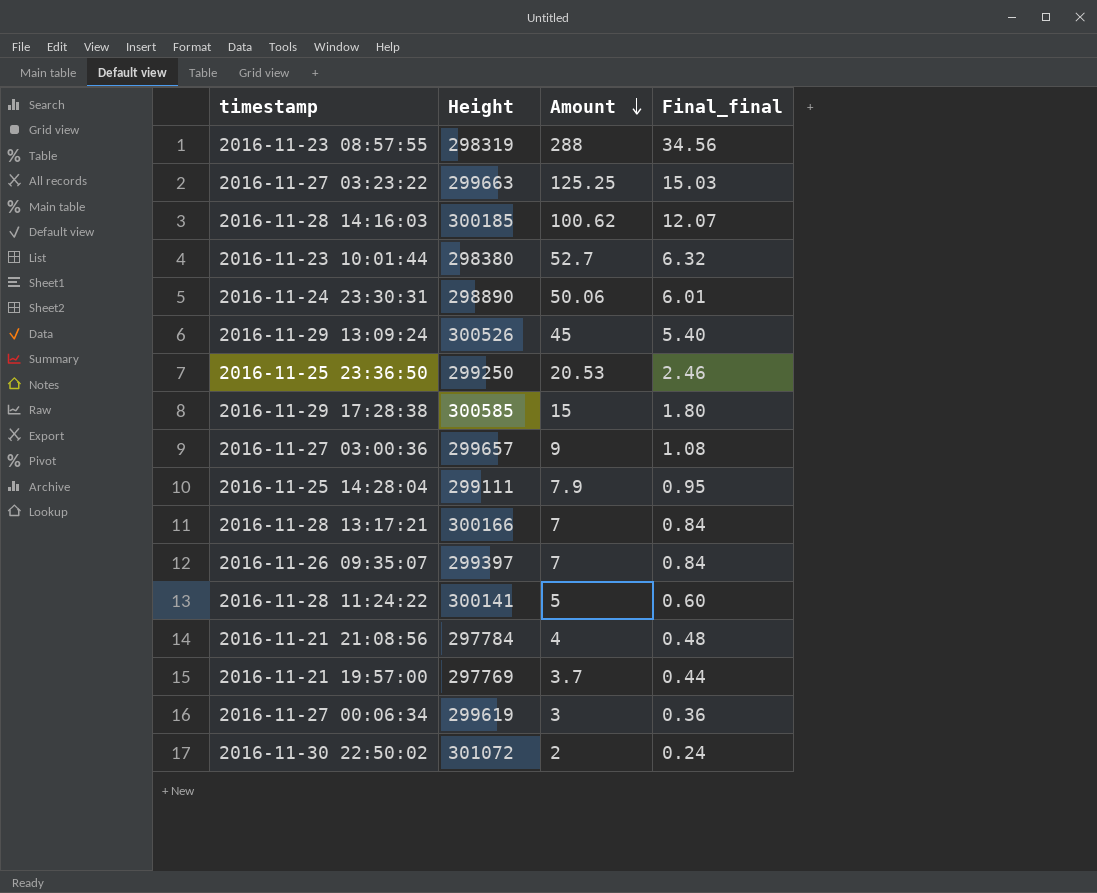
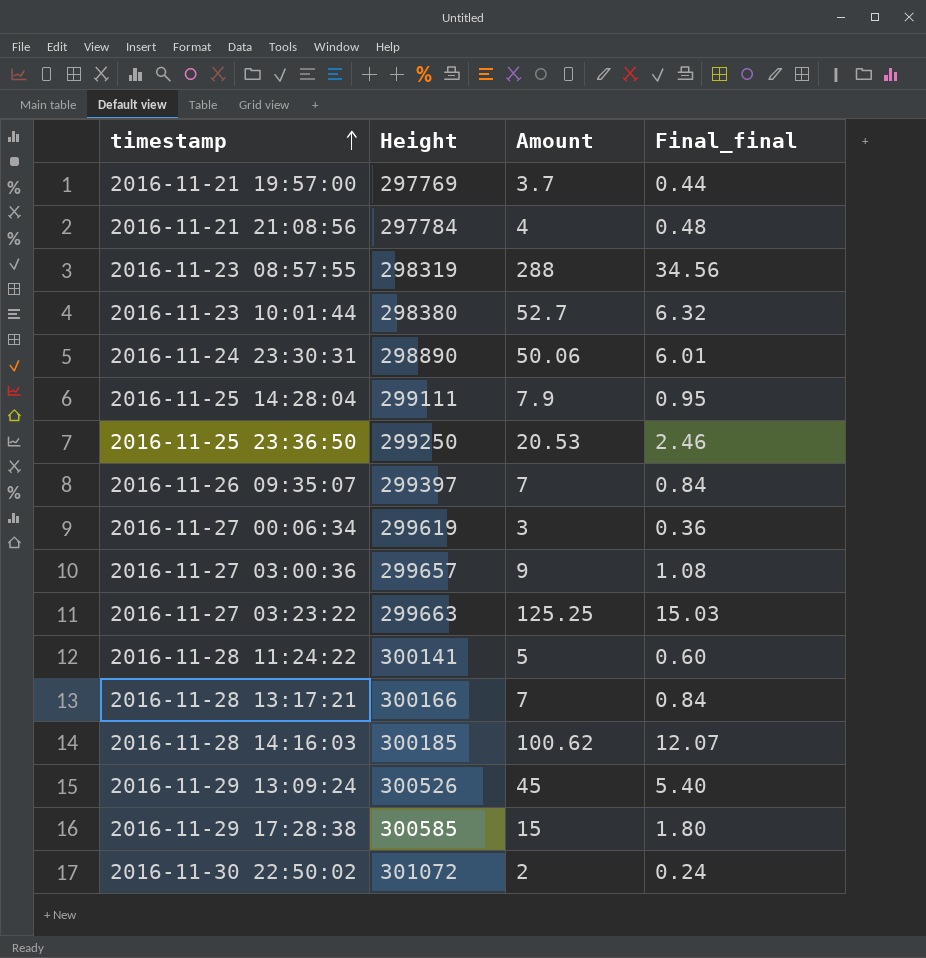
row order: Amount descending -> timestamp ascending

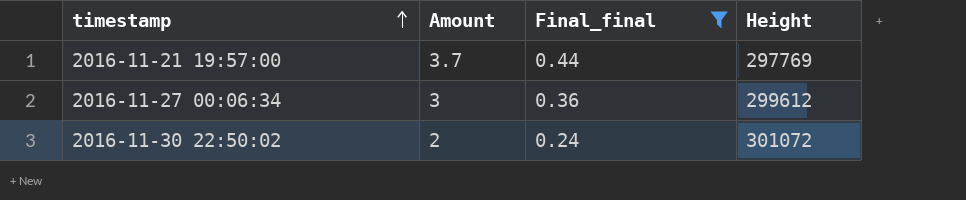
filter: none -> Final_final <= 0.44
column Height | position: 2 -> 4
2016-11-27 00:06:34 | Height: 299619 -> 299612

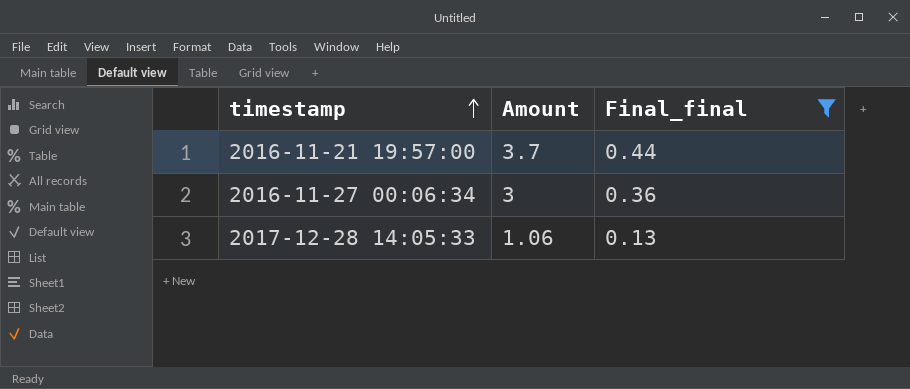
column Height | position: 4 -> none
row 2016-11-30 22:50:02: 2 | 0.24 | 301072 -> none
row 2017-12-28 14:05:33: none -> 1.06 | 0.13

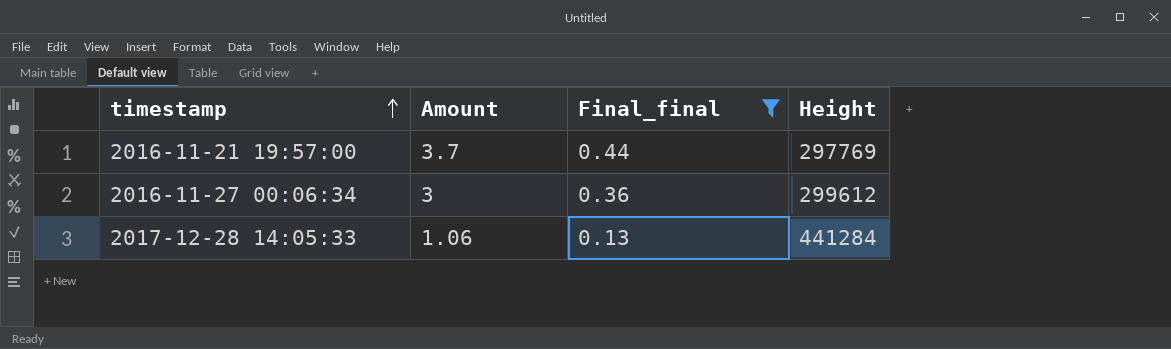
column Height | position: none -> 4

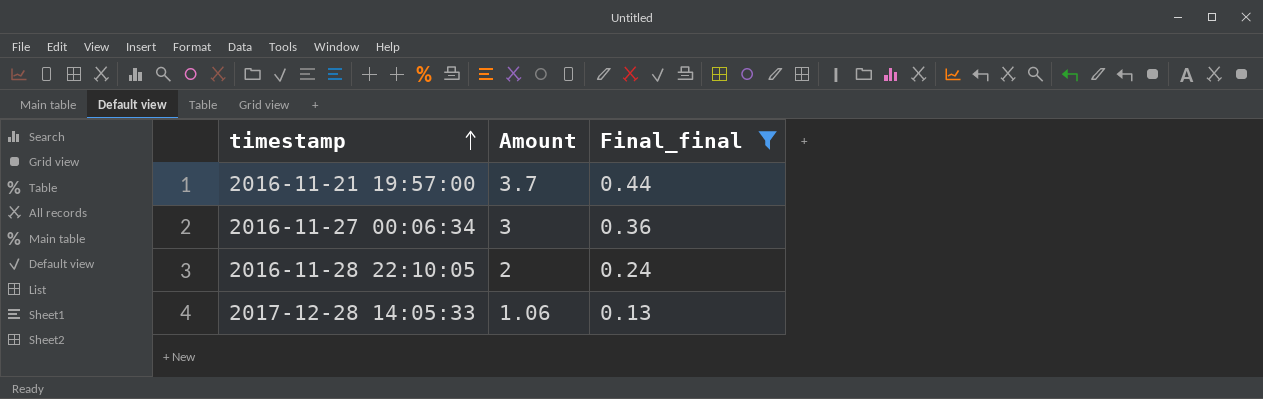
column Height | position: 4 -> none
row 2016-11-28 22:10:05: none -> 2 | 0.24

